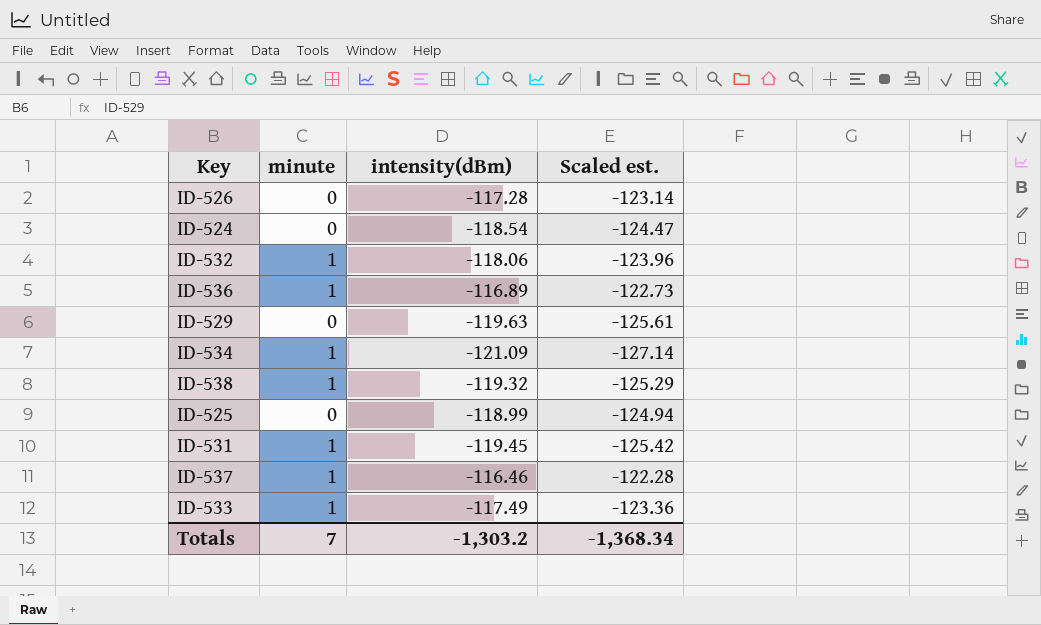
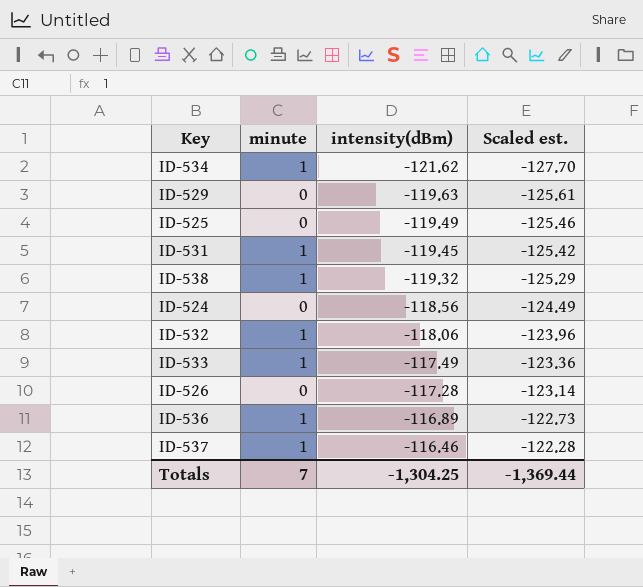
row order: none -> intensity(dBm) ascending
ID-534 | intensity(dBm): -121.09 -> -121.62
ID-534 | Scaled est.: -127.14 -> -127.70
ID-525 | intensity(dBm): -118.99 -> -119.49
ID-525 | Scaled est.: -124.94 -> -125.46
ID-524 | intensity(dBm): -118.54 -> -118.56
ID-524 | Scaled est.: -124.47 -> -124.49
Totals | intensity(dBm): -1,303.2 -> -1,304.25
Totals | Scaled est.: -1,368.34 -> -1,369.44

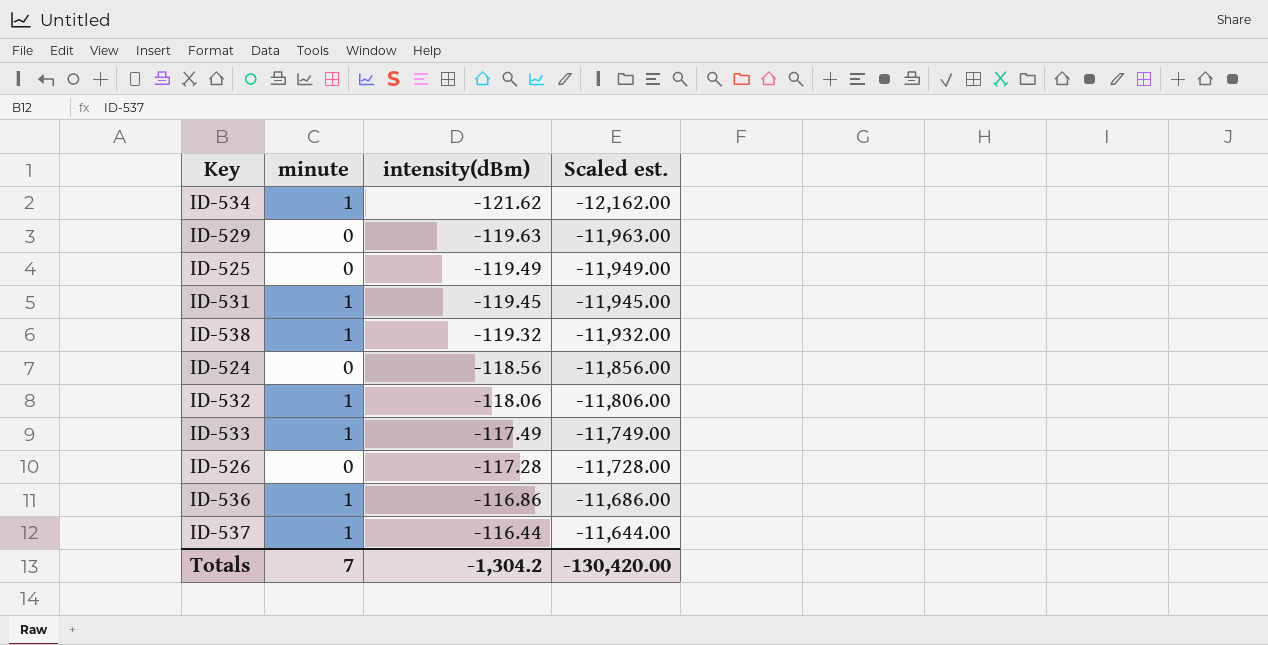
column Scaled est. | formula: [intensity(dBm)] * 1.05 -> [intensity(dBm)] * 100
ID-536 | intensity(dBm): -116.89 -> -116.86
ID-537 | intensity(dBm): -116.46 -> -116.44
Totals | intensity(dBm): -1,304.25 -> -1,304.2
Totals | Scaled est.: -1,369.44 -> -130,420.00

